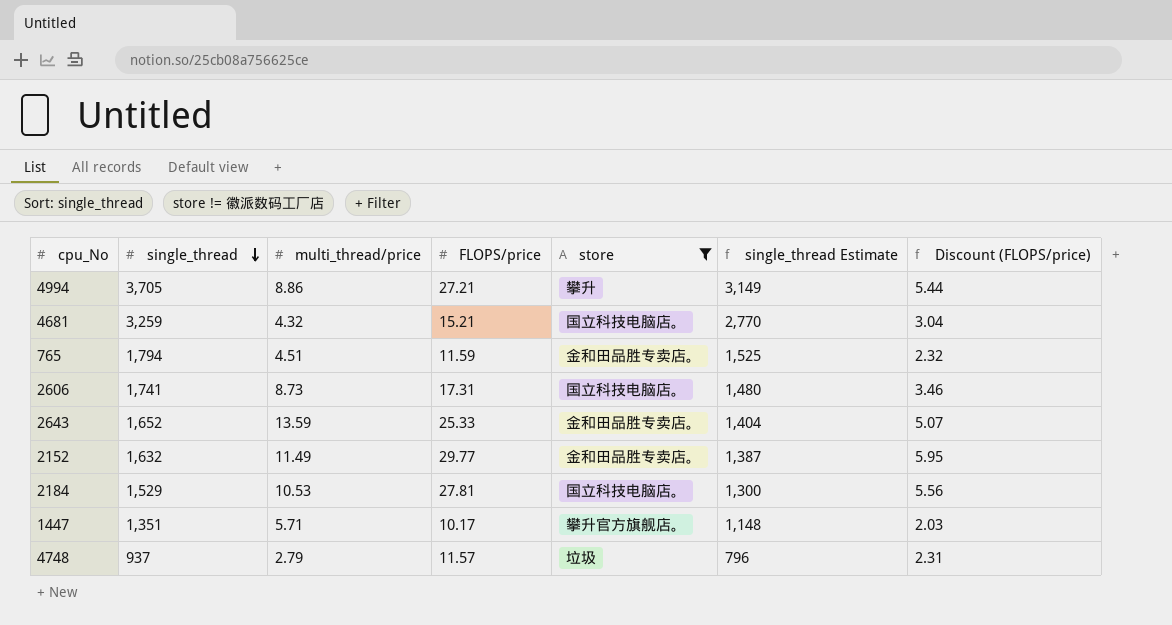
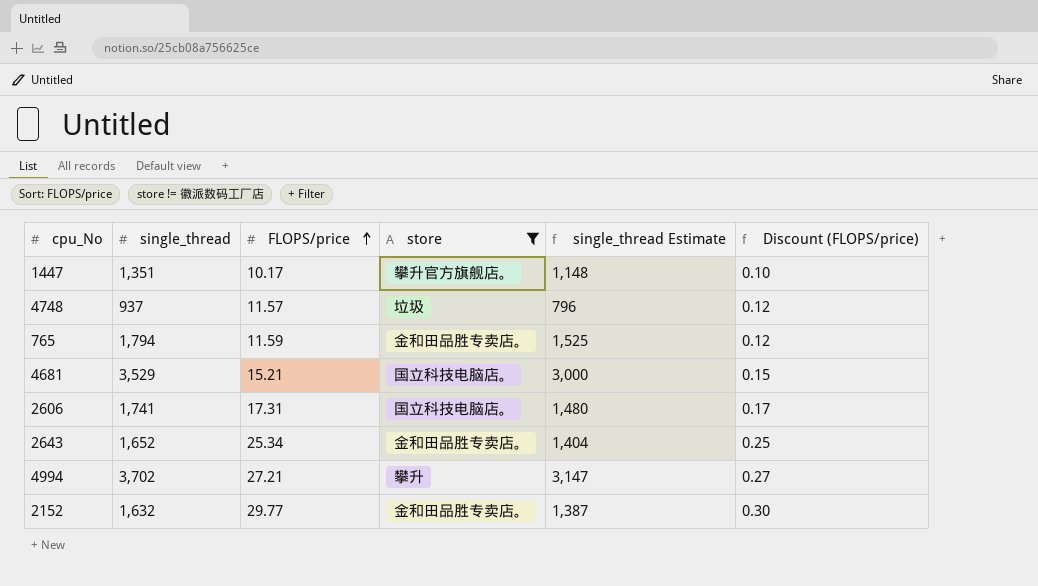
row order: single_thread descending -> FLOPS/price ascending
column multi_thread/price | position: 3 -> none
column Discount (FLOPS/price) | formula: [FLOPS/price] * 0.2 -> [FLOPS/price] * 0.01
row 2184: 1,529 | 10.53 | 27.81 | 国立科技电脑店。 | 1,300 | 5.56 -> none
4681 | single_thread: 3,259 -> 3,529
4681 | single_thread Estimate: 2,770 -> 3,000
2643 | FLOPS/price: 25.33 -> 25.34
4994 | single_thread: 3,705 -> 3,702
4994 | single_thread Estimate: 3,149 -> 3,147

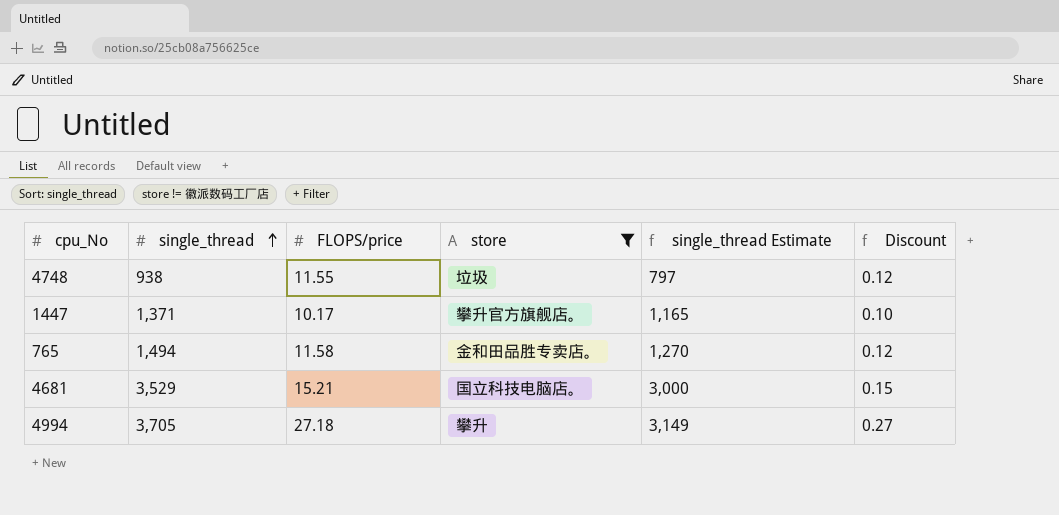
row order: FLOPS/price ascending -> single_thread ascending
column name: Discount (FLOPS/price) -> Discount
row 2606: 1,741 | 17.31 | 国立科技电脑店。 | 1,480 | 0.17 -> none
row 2643: 1,652 | 25.34 | 金和田品胜专卖店。 | 1,404 | 0.25 -> none
row 2152: 1,632 | 29.77 | 金和田品胜专卖店。 | 1,387 | 0.30 -> none
4748 | single_thread: 937 -> 938
4748 | FLOPS/price: 11.57 -> 11.55
4748 | single_thread Estimate: 796 -> 797
1447 | single_thread: 1,351 -> 1,371
1447 | single_thread Estimate: 1,148 -> 1,165
765 | single_thread: 1,794 -> 1,494
765 | FLOPS/price: 11.59 -> 11.58
765 | single_thread Estimate: 1,525 -> 1,270
4994 | single_thread: 3,702 -> 3,705
4994 | FLOPS/price: 27.21 -> 27.18
4994 | single_thread Estimate: 3,147 -> 3,149

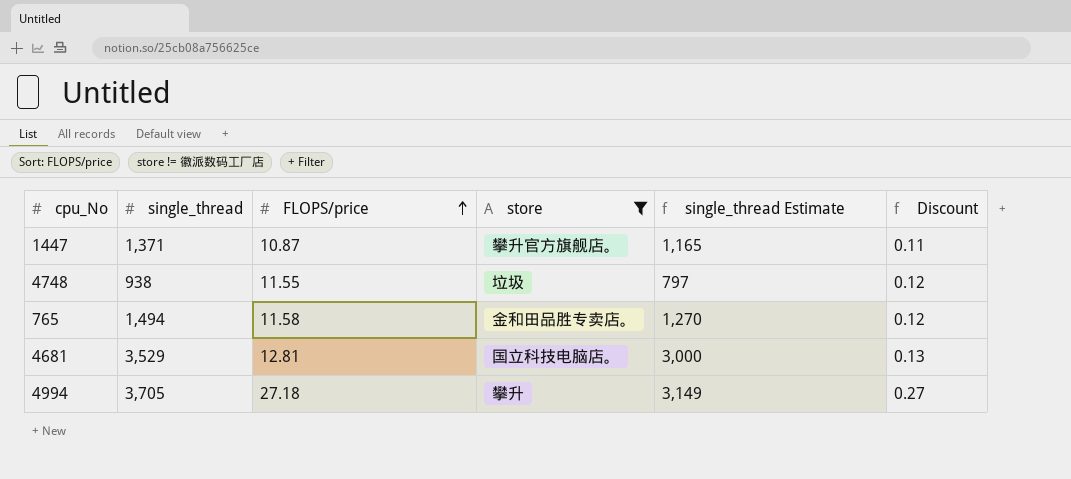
row order: single_thread ascending -> FLOPS/price ascending
1447 | FLOPS/price: 10.17 -> 10.87
1447 | Discount: 0.10 -> 0.11
4681 | FLOPS/price: 15.21 -> 12.81
4681 | Discount: 0.15 -> 0.13

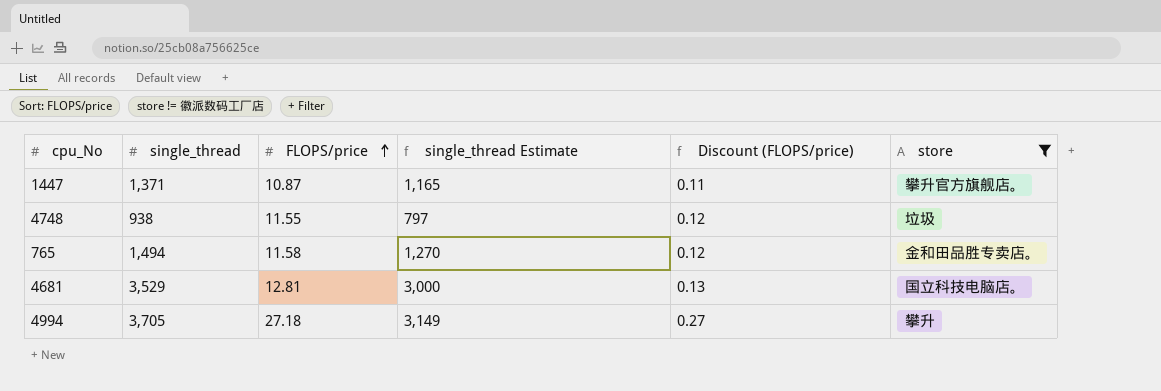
column name: Discount -> Discount (FLOPS/price)
column store | position: 4 -> 6

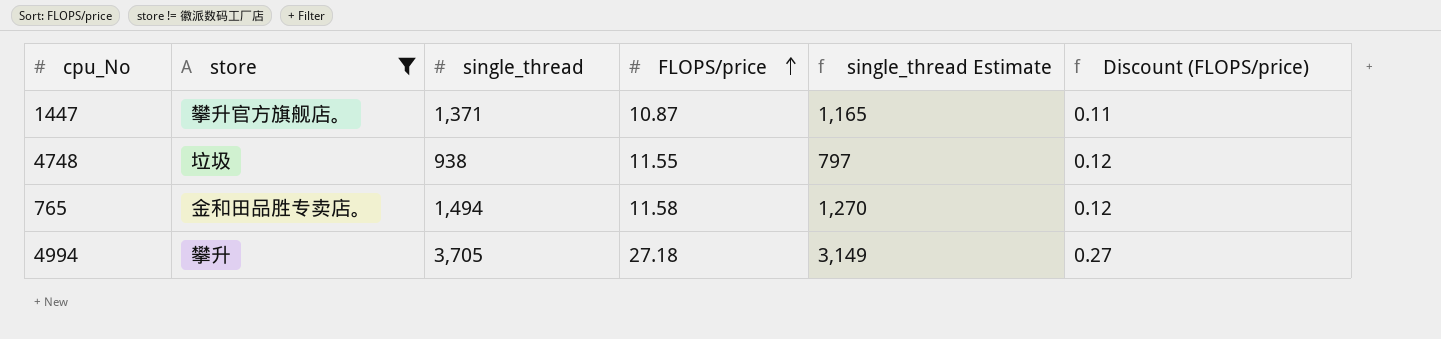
column store | position: 6 -> 2
row 4681: 3,529 | 12.81 | 3,000 | 0.13 | 国立科技电脑店。 -> none

